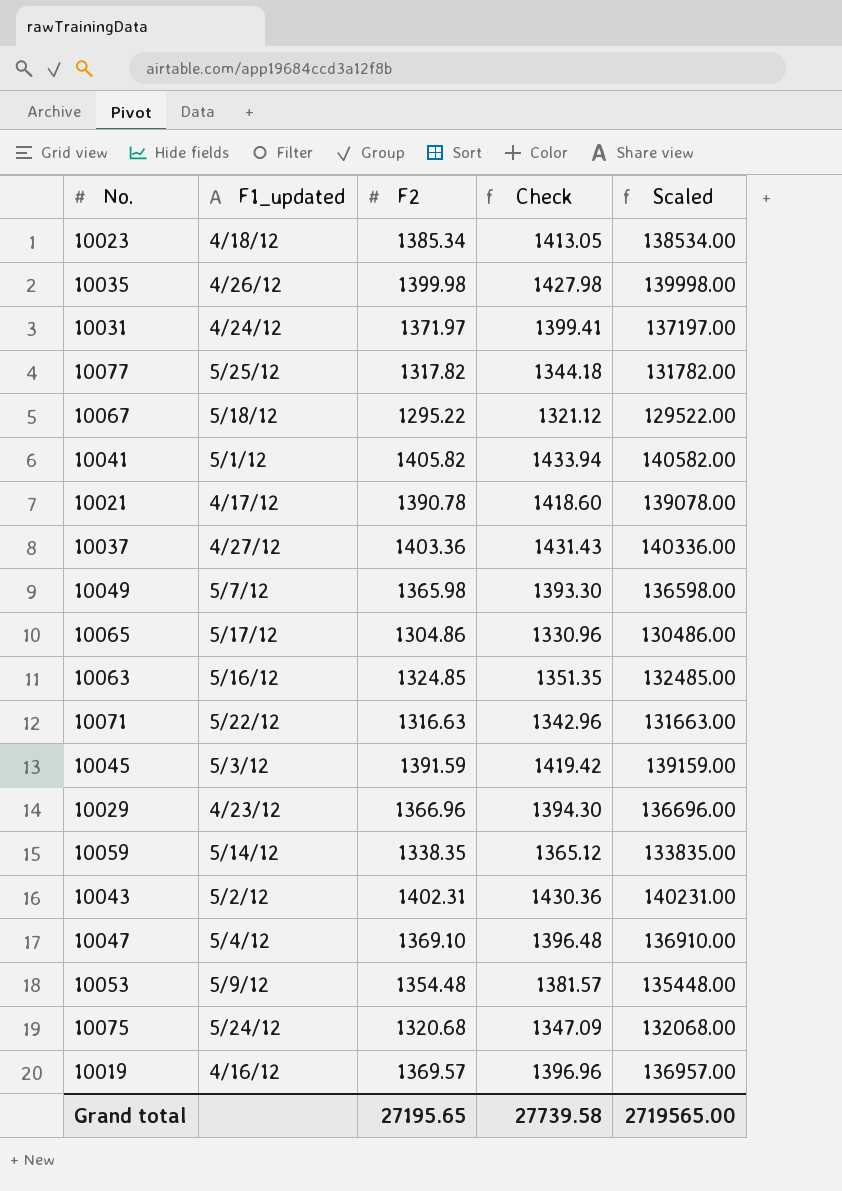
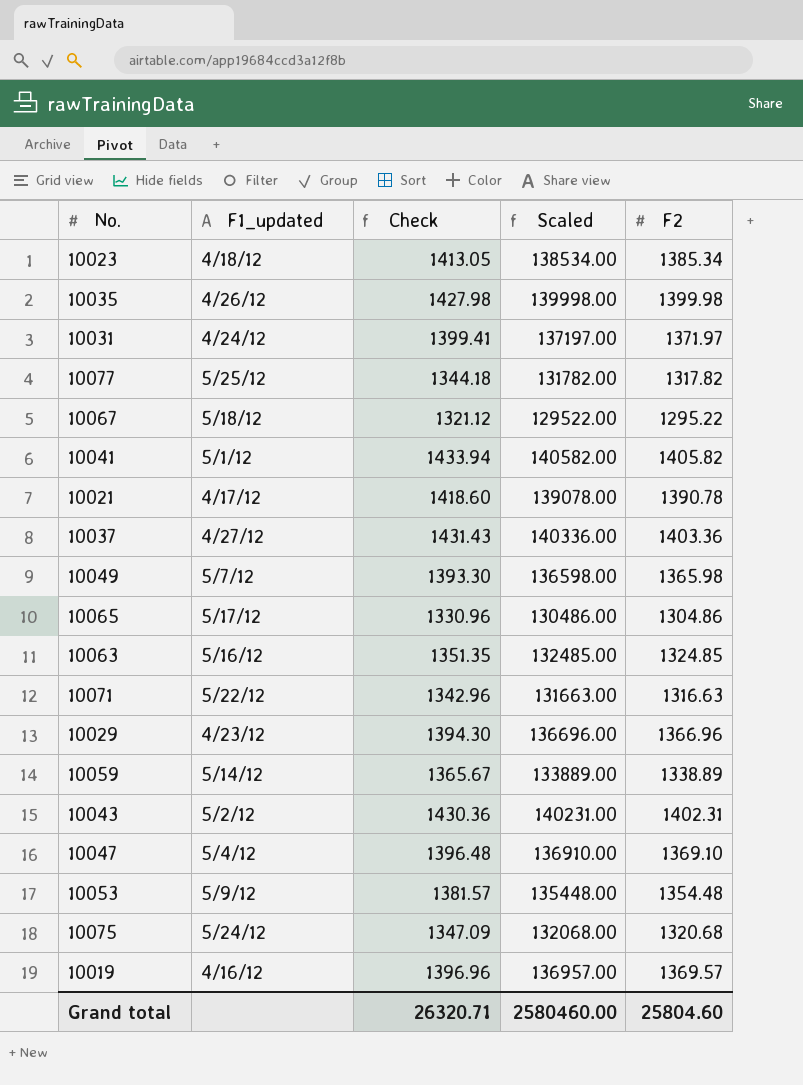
column F2 | position: 3 -> 5
row 10045: 5/3/12 | 1391.59 | 1419.42 | 139159.00 -> none
10059 | Check: 1365.12 -> 1365.67
10059 | Scaled: 133835.00 -> 133889.00
10059 | F2: 1338.35 -> 1338.89
Grand total | Check: 27739.58 -> 26320.71
Grand total | Scaled: 2719565.00 -> 2580460.00
Grand total | F2: 27195.65 -> 25804.60

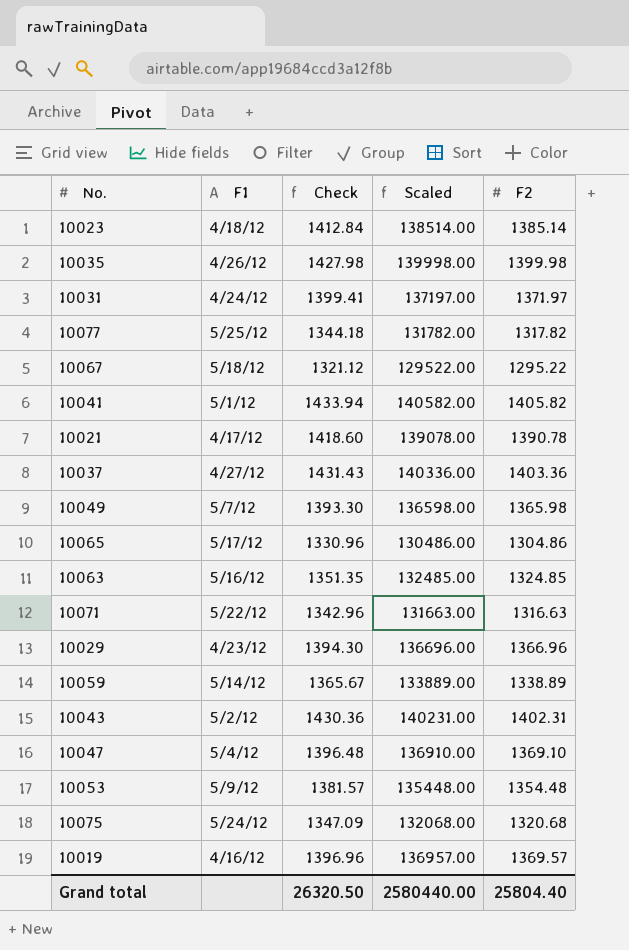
column name: F1_updated -> F1
10023 | Check: 1413.05 -> 1412.84
10023 | Scaled: 138534.00 -> 138514.00
10023 | F2: 1385.34 -> 1385.14
Grand total | Check: 26320.71 -> 26320.50
Grand total | Scaled: 2580460.00 -> 2580440.00
Grand total | F2: 25804.60 -> 25804.40

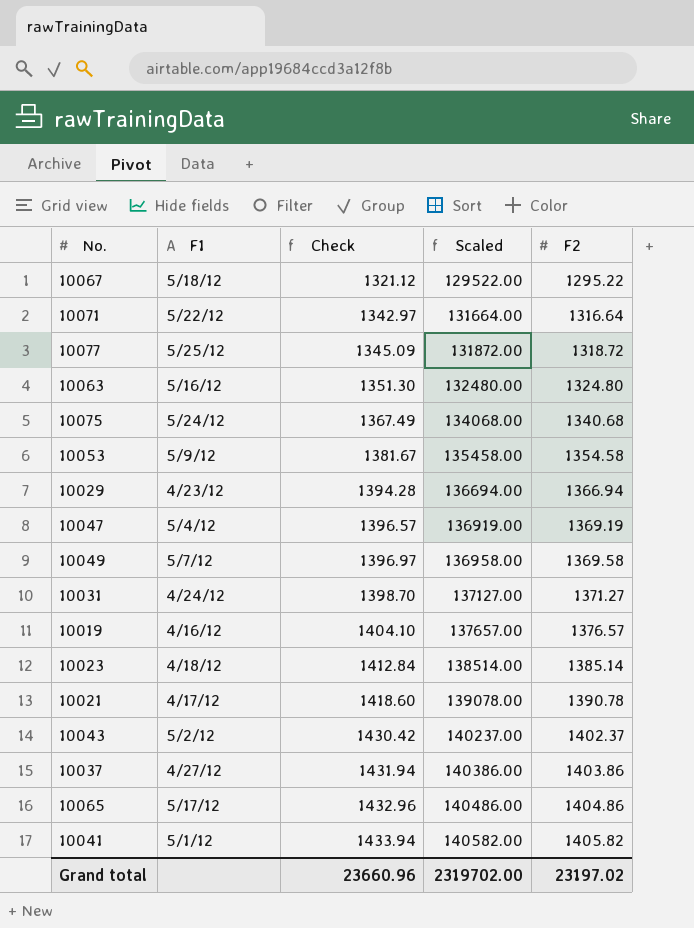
row order: none -> Check ascending
row 10035: 4/26/12 | 1427.98 | 139998.00 | 1399.98 -> none
row 10059: 5/14/12 | 1365.67 | 133889.00 | 1338.89 -> none
10071 | Check: 1342.96 -> 1342.97
10071 | Scaled: 131663.00 -> 131664.00
10071 | F2: 1316.63 -> 1316.64
10077 | Check: 1344.18 -> 1345.09
10077 | Scaled: 131782.00 -> 131872.00
10077 | F2: 1317.82 -> 1318.72
10063 | Check: 1351.35 -> 1351.30
10063 | Scaled: 132485.00 -> 132480.00
10063 | F2: 1324.85 -> 1324.80
10075 | Check: 1347.09 -> 1367.49
10075 | Scaled: 132068.00 -> 134068.00
10075 | F2: 1320.68 -> 1340.68
10053 | Check: 1381.57 -> 1381.67
10053 | Scaled: 135448.00 -> 135458.00
10053 | F2: 1354.48 -> 1354.58
10029 | Check: 1394.30 -> 1394.28
10029 | Scaled: 136696.00 -> 136694.00
10029 | F2: 1366.96 -> 1366.94
10047 | Check: 1396.48 -> 1396.57
10047 | Scaled: 136910.00 -> 136919.00
10047 | F2: 1369.10 -> 1369.19
10049 | Check: 1393.30 -> 1396.97
10049 | Scaled: 136598.00 -> 136958.00
10049 | F2: 1365.98 -> 1369.58
10031 | Check: 1399.41 -> 1398.70
10031 | Scaled: 137197.00 -> 137127.00
10031 | F2: 1371.97 -> 1371.27
10019 | Check: 1396.96 -> 1404.10
10019 | Scaled: 136957.00 -> 137657.00
10019 | F2: 1369.57 -> 1376.57
10043 | Check: 1430.36 -> 1430.42
10043 | Scaled: 140231.00 -> 140237.00
10043 | F2: 1402.31 -> 1402.37
10037 | Check: 1431.43 -> 1431.94
10037 | Scaled: 140336.00 -> 140386.00
10037 | F2: 1403.36 -> 1403.86
10065 | Check: 1330.96 -> 1432.96
10065 | Scaled: 130486.00 -> 140486.00
10065 | F2: 1304.86 -> 1404.86
Grand total | Check: 26320.50 -> 23660.96
Grand total | Scaled: 2580440.00 -> 2319702.00
Grand total | F2: 25804.40 -> 23197.02

